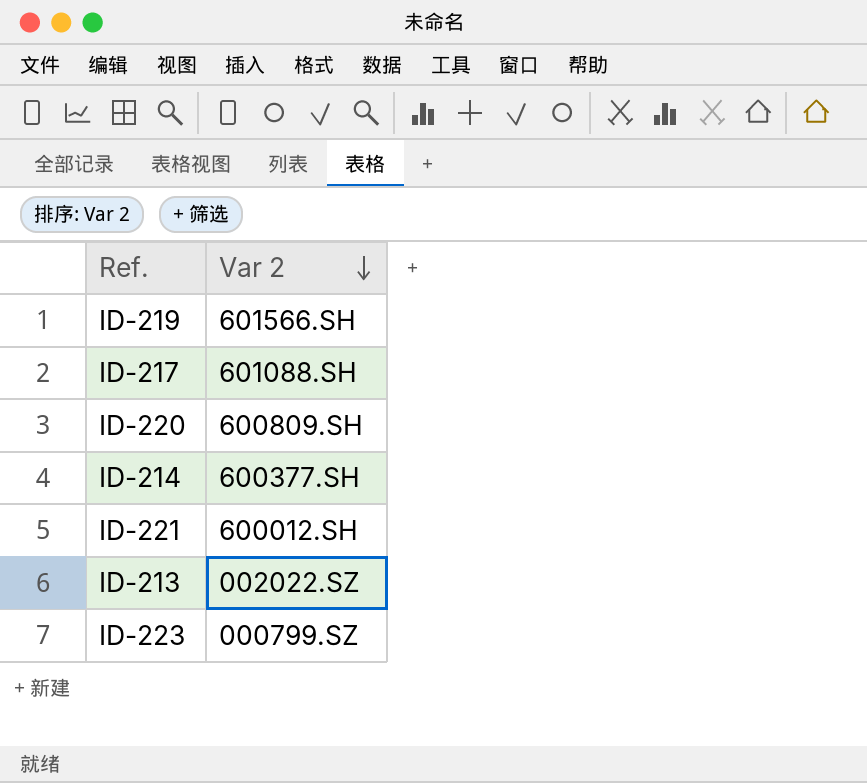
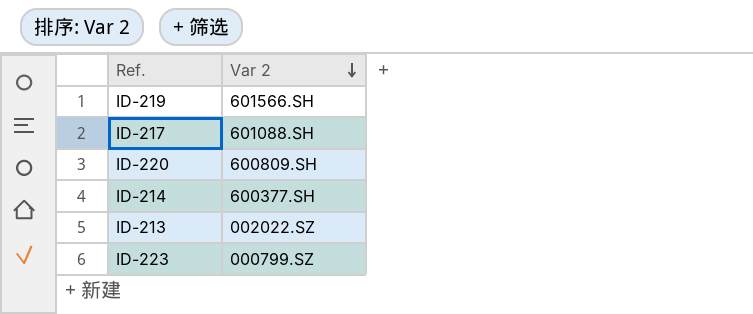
row ID-221: 600012.SH -> none

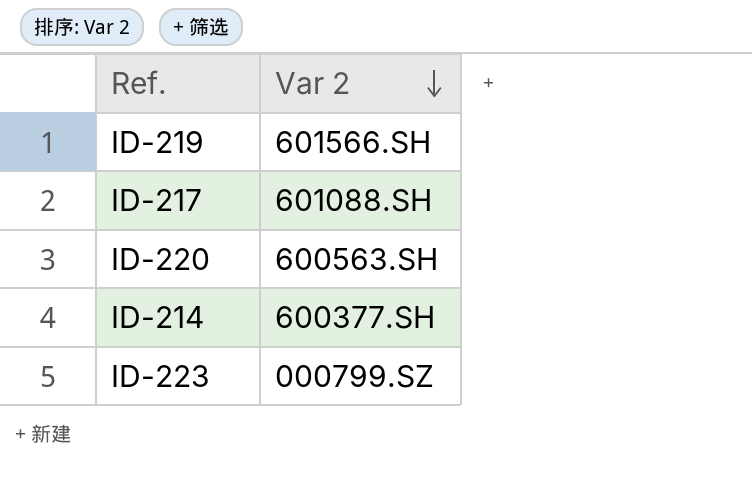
row ID-213: 002022.SZ -> none
ID-220 | Var 2: 600809.SH -> 600563.SH

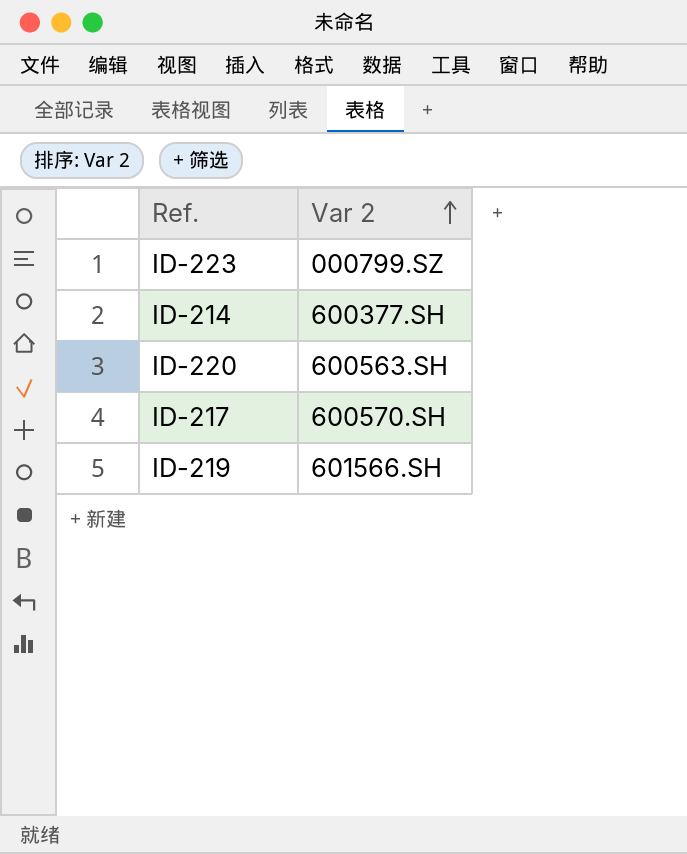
row order: Var 2 descending -> Var 2 ascending
ID-217 | Var 2: 601088.SH -> 600570.SH

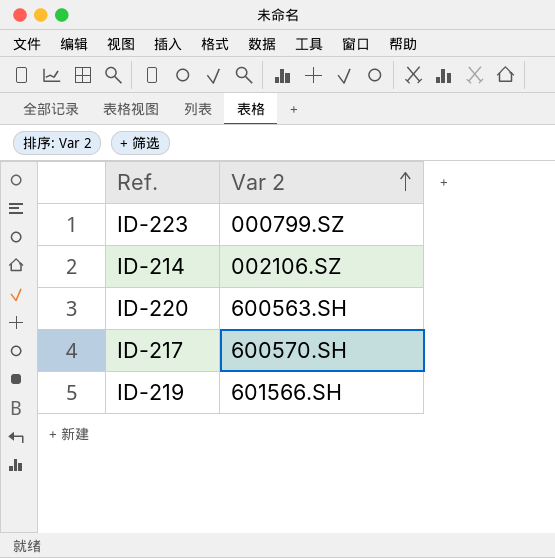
ID-214 | Var 2: 600377.SH -> 002106.SZ

